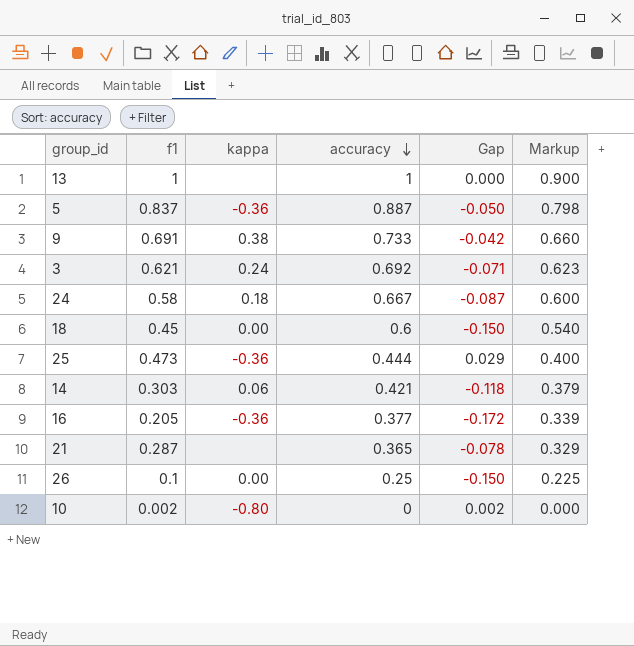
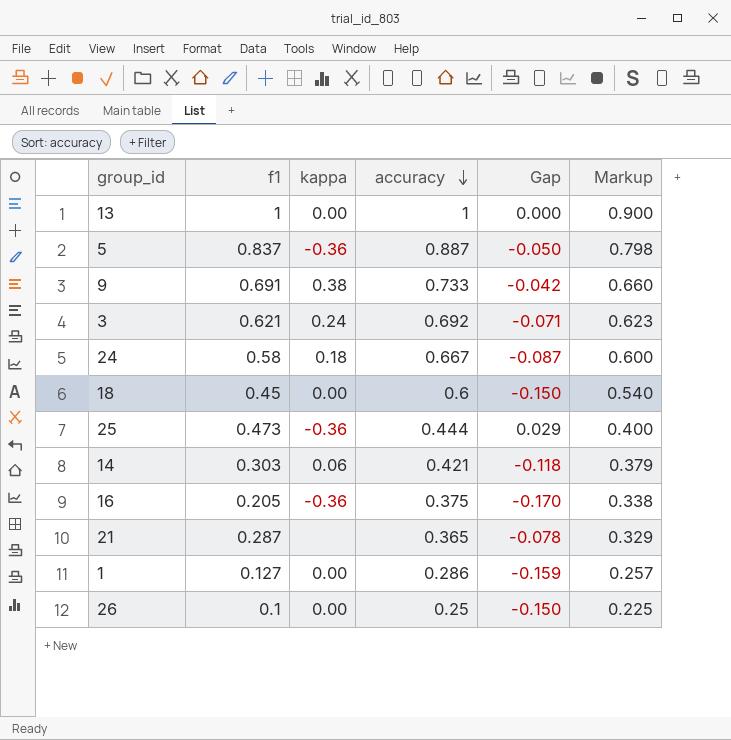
row 10: 0.002 | -0.80 | 0 | 0.002 | 0.000 -> none
13 | kappa: none -> 0.00
16 | accuracy: 0.377 -> 0.375
16 | Gap: -0.172 -> -0.170
16 | Markup: 0.339 -> 0.338
row 1: none -> 0.127 | 0.00 | 0.286 | -0.159 | 0.257

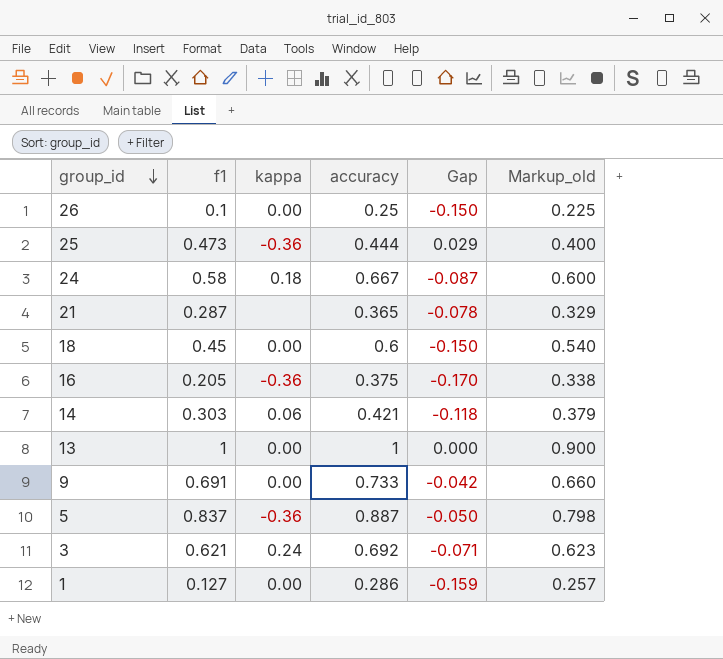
row order: accuracy descending -> group_id descending
column name: Markup -> Markup_old
9 | kappa: 0.38 -> 0.00

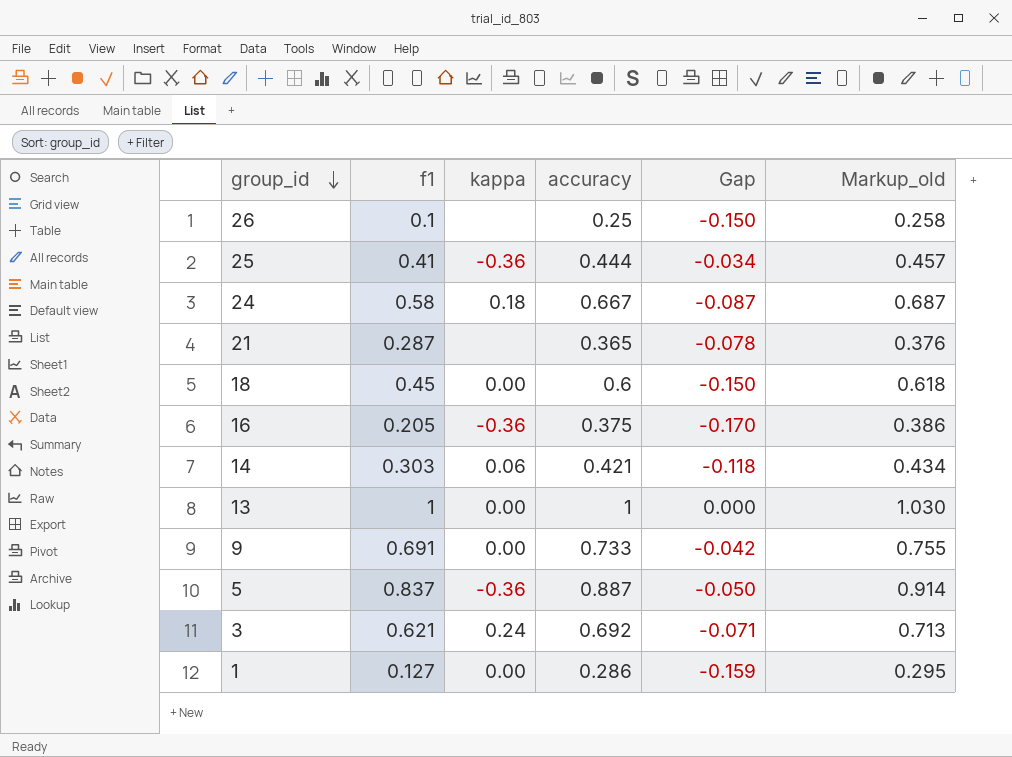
column Markup_old | formula: [accuracy] * 0.9 -> [accuracy] * 1.03
26 | kappa: 0.00 -> none
25 | f1: 0.473 -> 0.41
25 | Gap: 0.029 -> -0.034

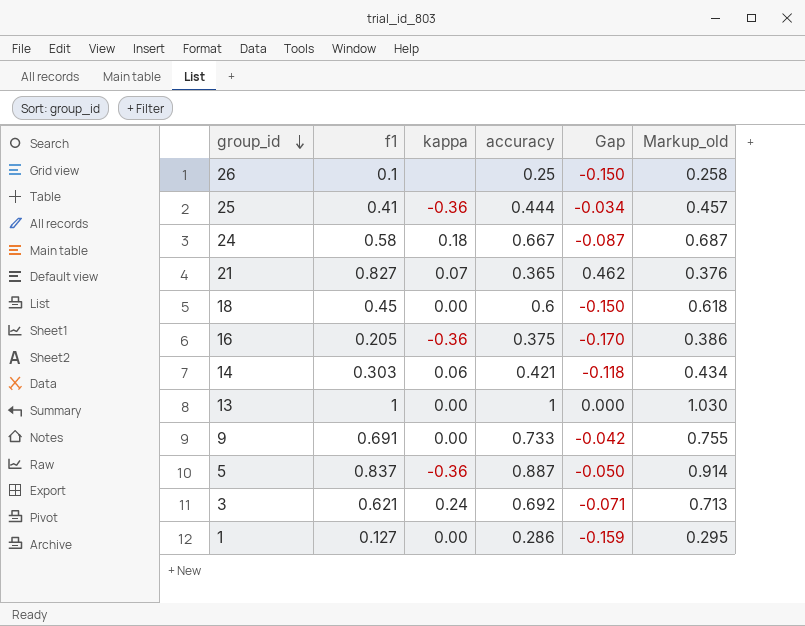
21 | f1: 0.287 -> 0.827
21 | kappa: none -> 0.07
21 | Gap: -0.078 -> 0.462

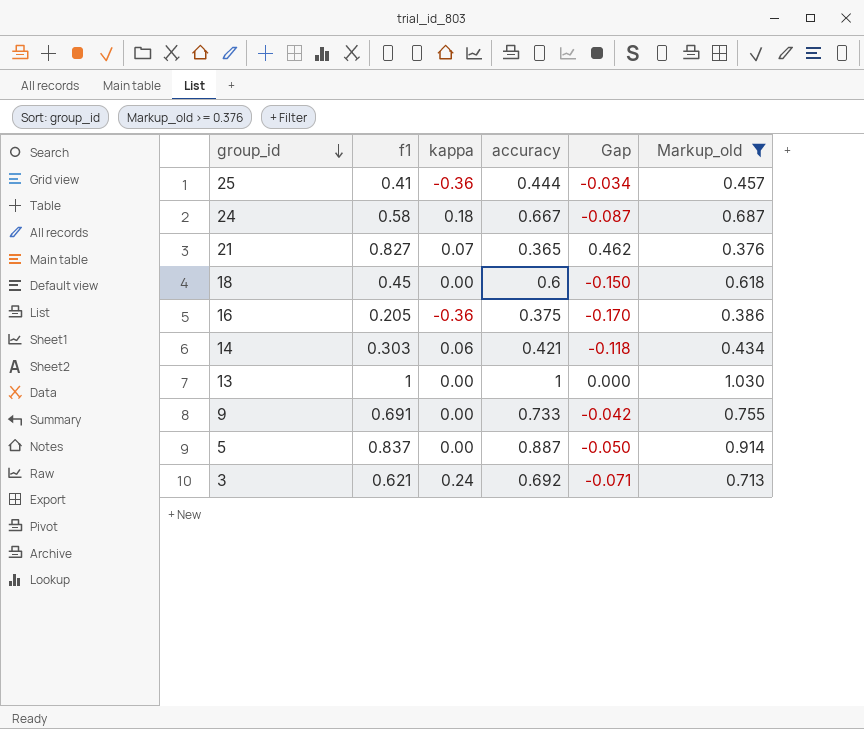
filter: none -> Markup_old >= 0.376
5 | kappa: -0.36 -> 0.00

